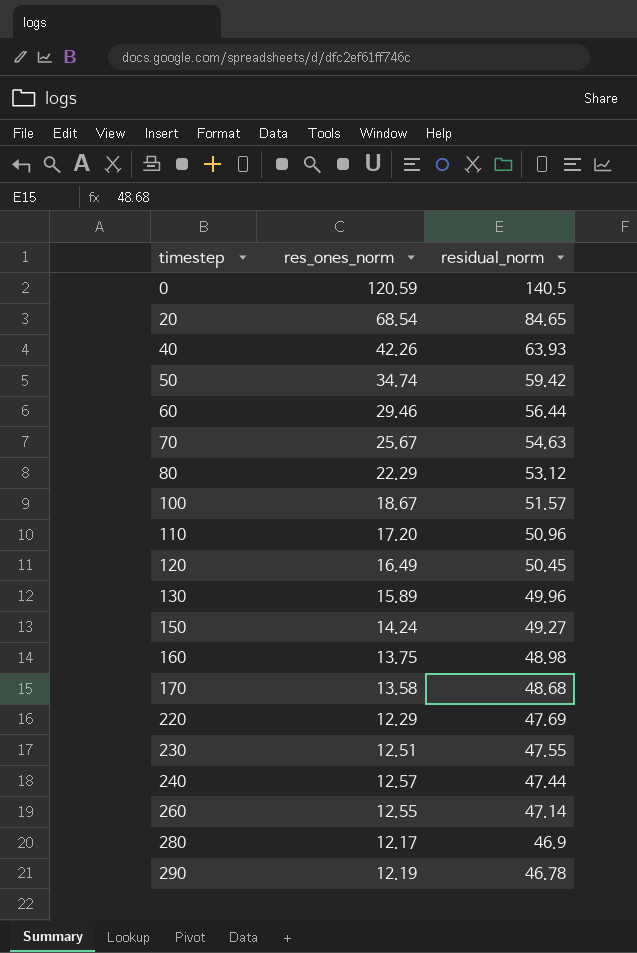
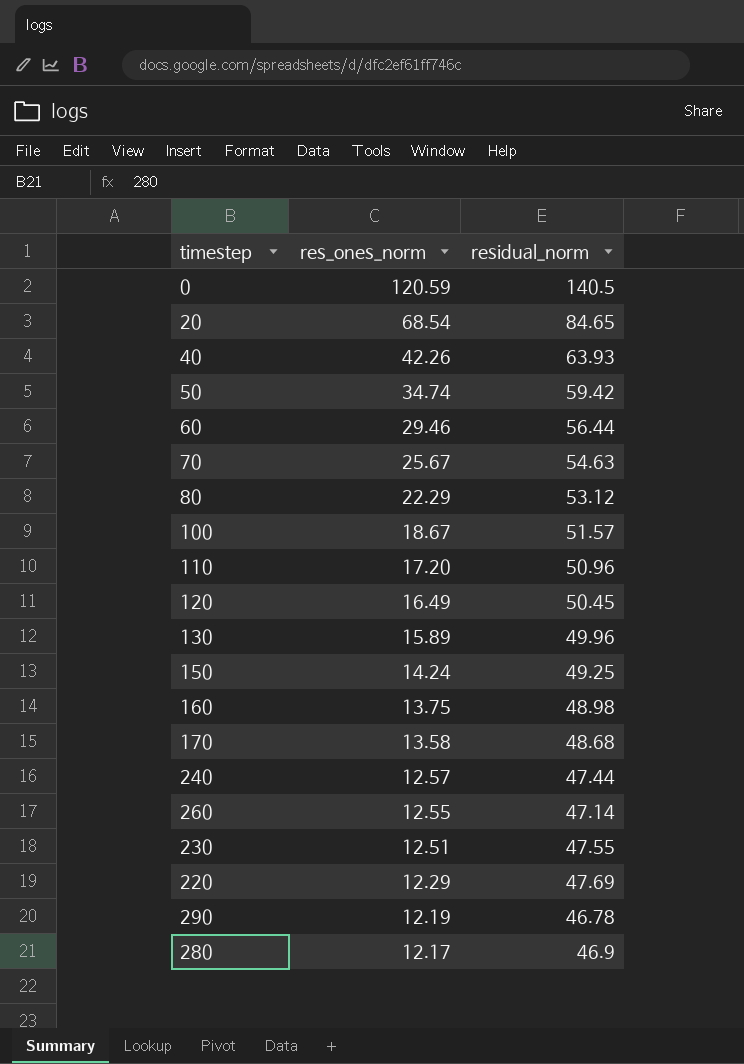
row order: timestep ascending -> res_ones_norm descending
150 | residual_norm: 49.27 -> 49.25

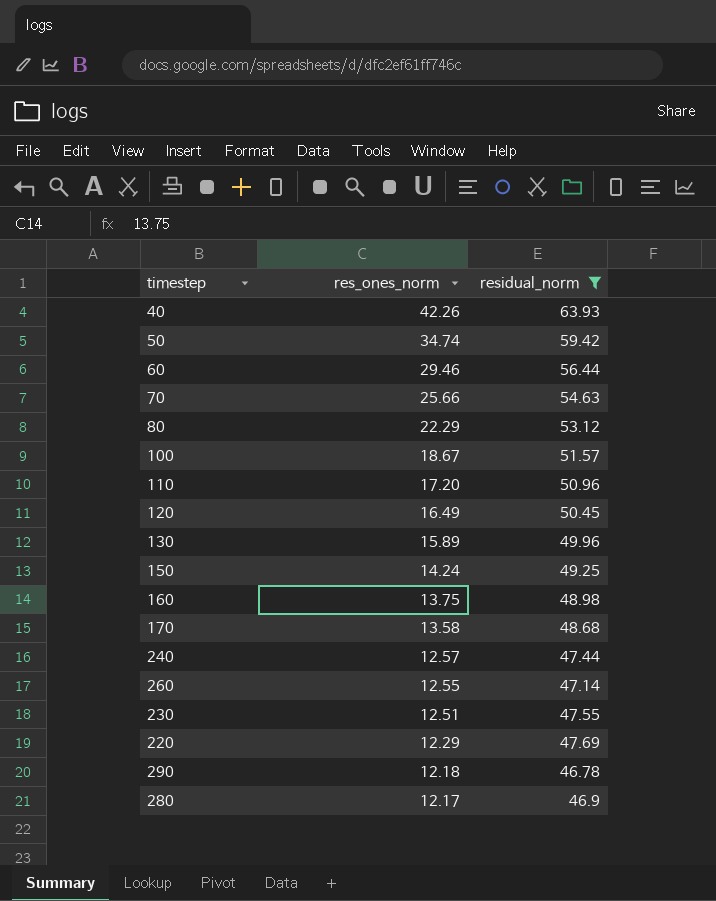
filter: none -> residual_norm <= 63.93
70 | res_ones_norm: 25.67 -> 25.66
290 | res_ones_norm: 12.19 -> 12.18

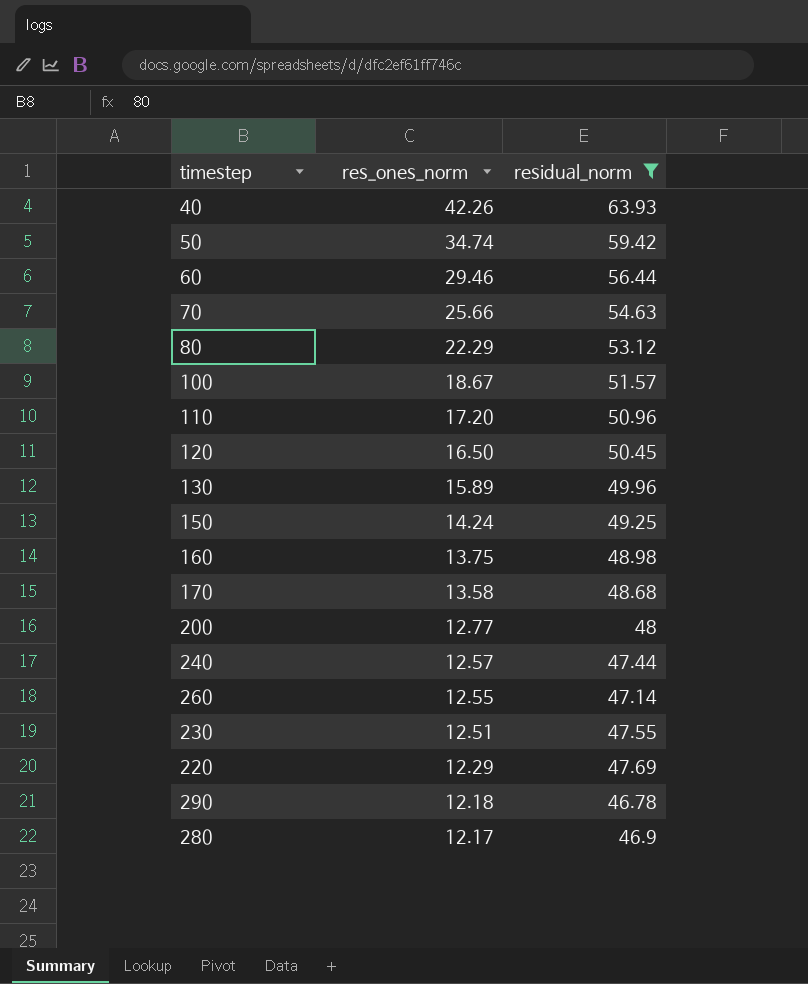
120 | res_ones_norm: 16.49 -> 16.50
row 200: none -> 12.77 | 48

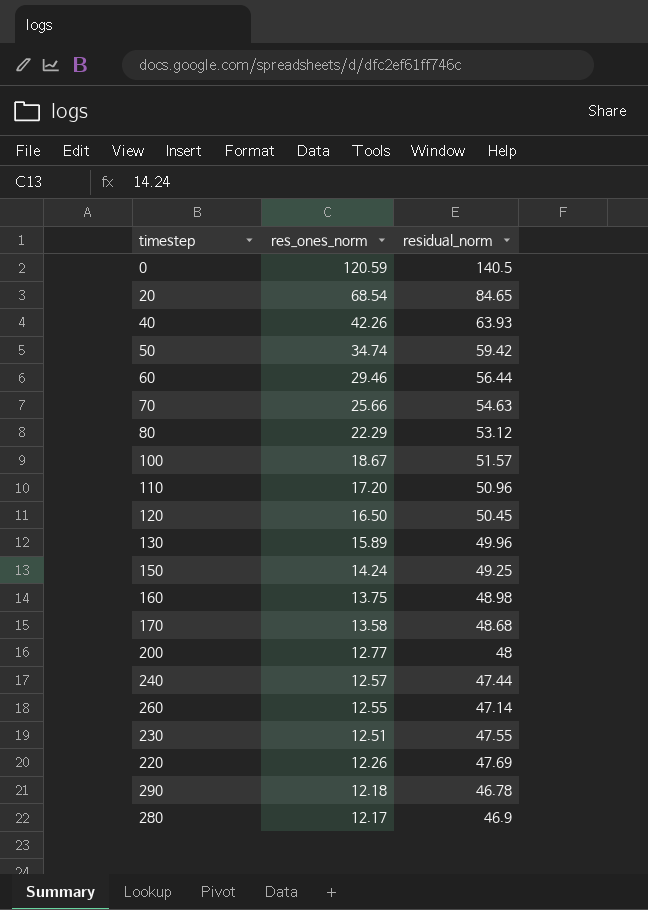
filter: residual_norm <= 63.93 -> none
220 | res_ones_norm: 12.29 -> 12.26

